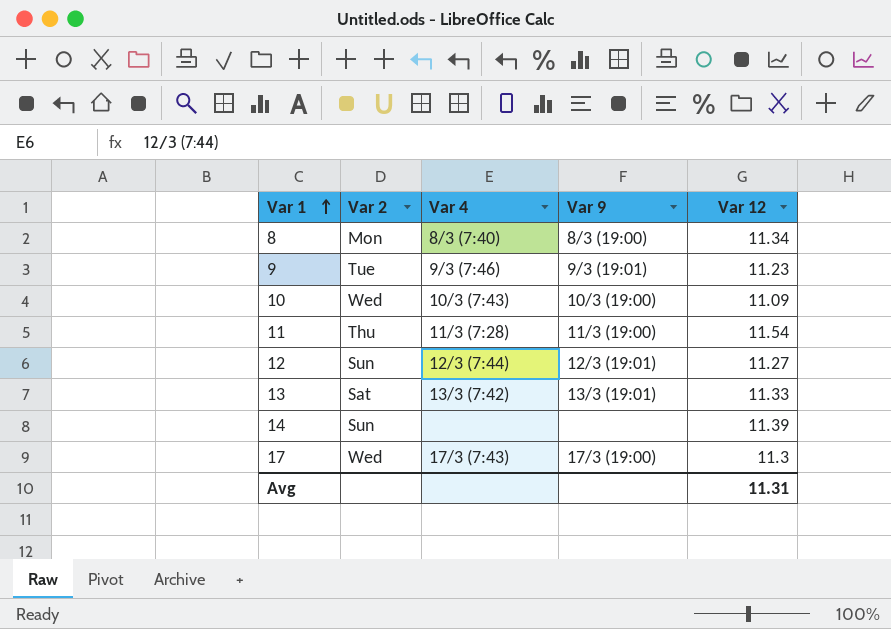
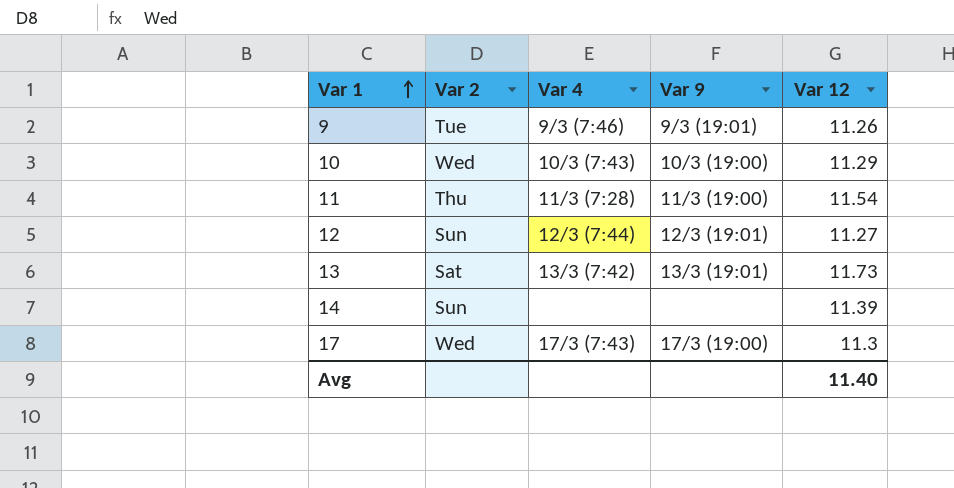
row 8: Mon | 8/3 (7:40) | 8/3 (19:00) | 11.34 -> none
9 | Var 12: 11.23 -> 11.26
10 | Var 12: 11.09 -> 11.29
13 | Var 12: 11.33 -> 11.73
Avg | Var 12: 11.31 -> 11.40

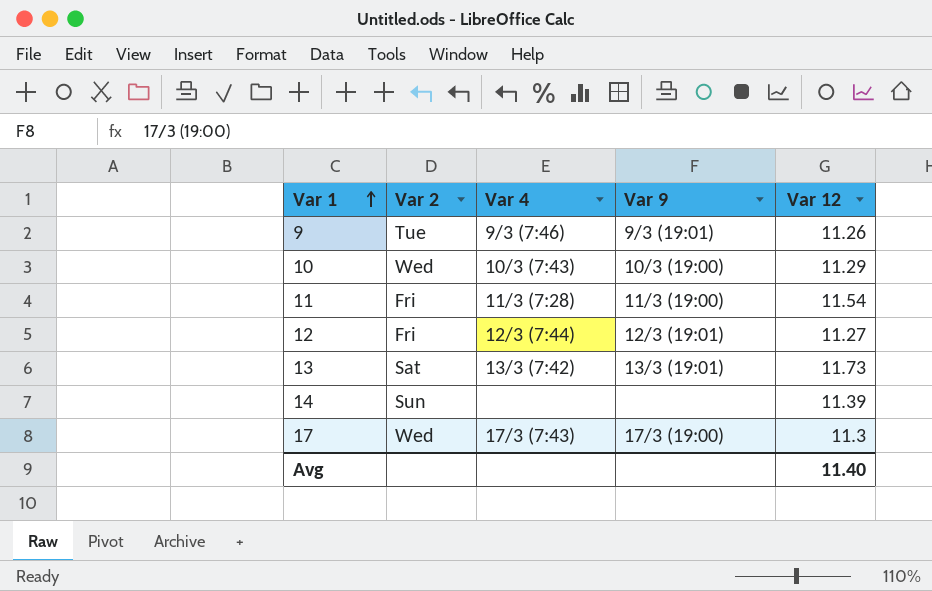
11 | Var 2: Thu -> Fri
12 | Var 2: Sun -> Fri

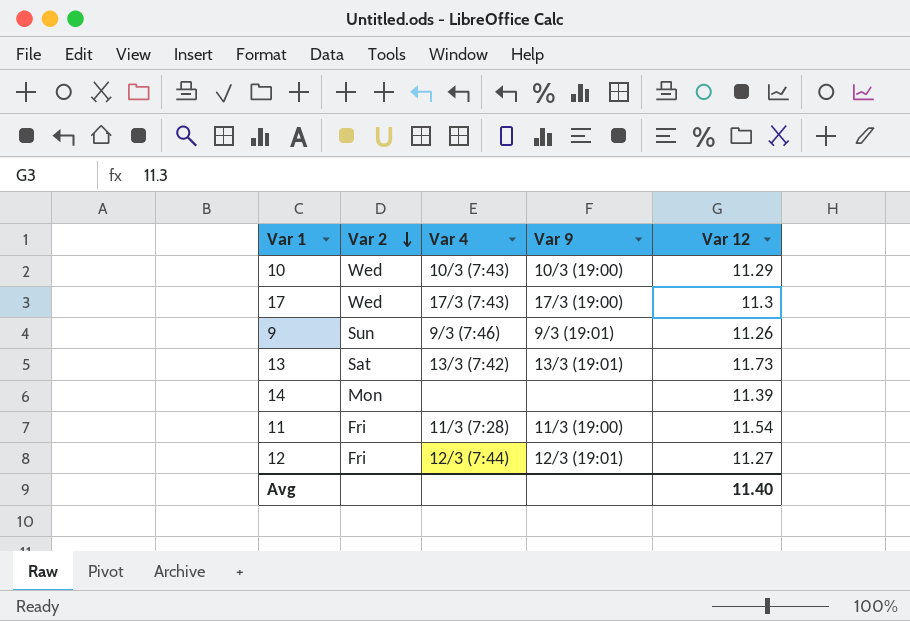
row order: Var 1 ascending -> Var 2 descending
9 | Var 2: Tue -> Sun
14 | Var 2: Sun -> Mon

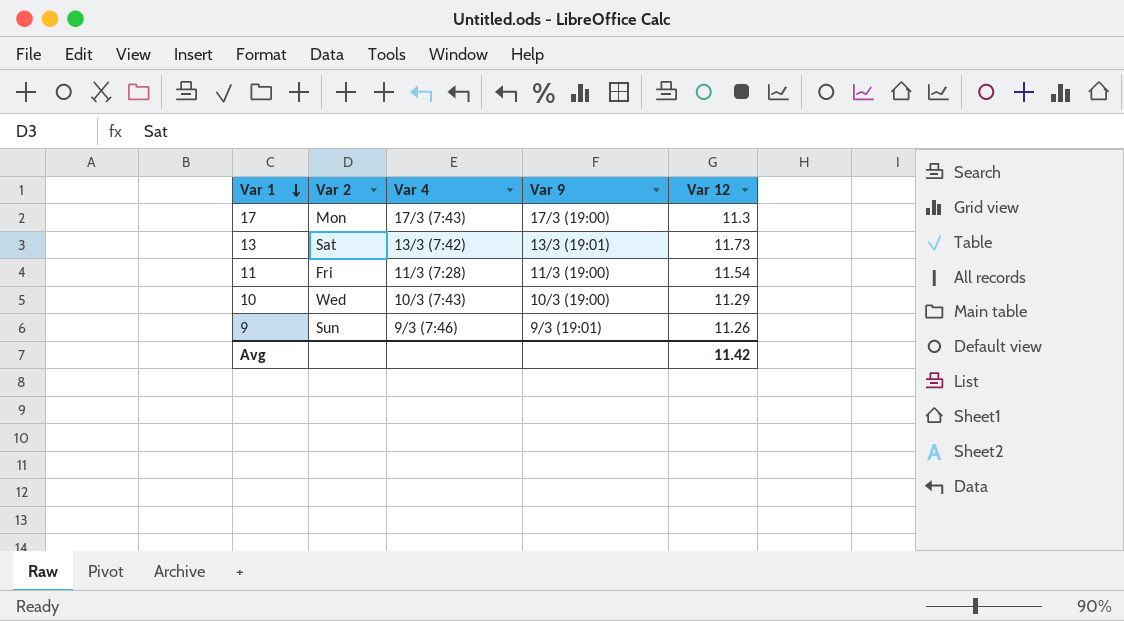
row order: Var 2 descending -> Var 1 descending
row 14: Mon | none | none | 11.39 -> none
row 12: Fri | 12/3 (7:44) | 12/3 (19:01) | 11.27 -> none
17 | Var 2: Wed -> Mon
Avg | Var 12: 11.40 -> 11.42

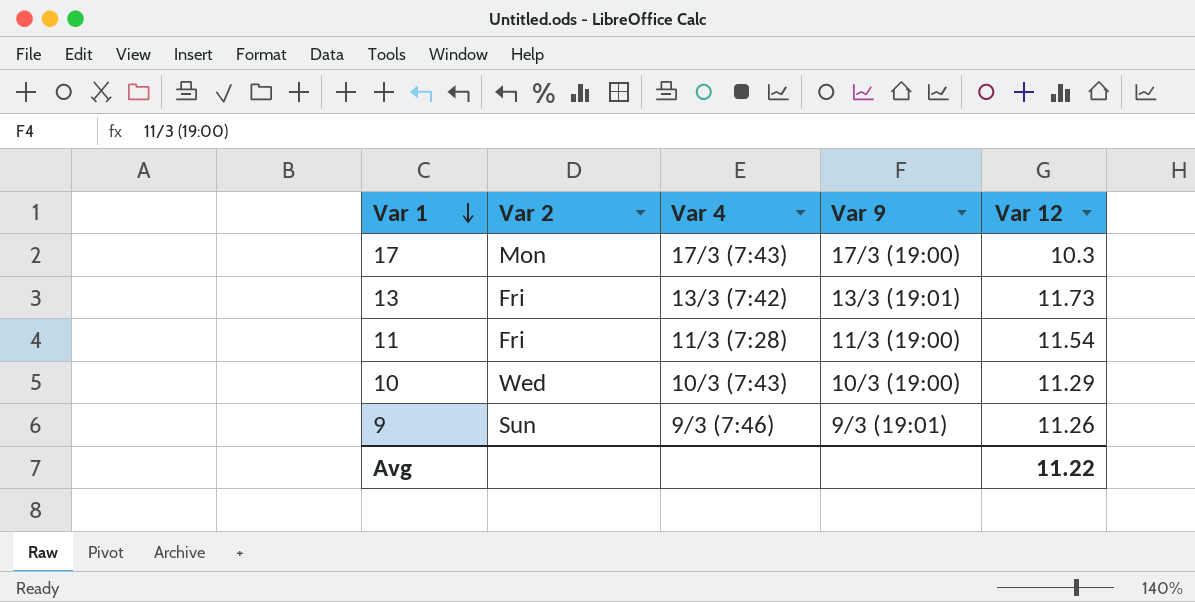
17 | Var 12: 11.3 -> 10.3
13 | Var 2: Sat -> Fri
Avg | Var 12: 11.42 -> 11.22

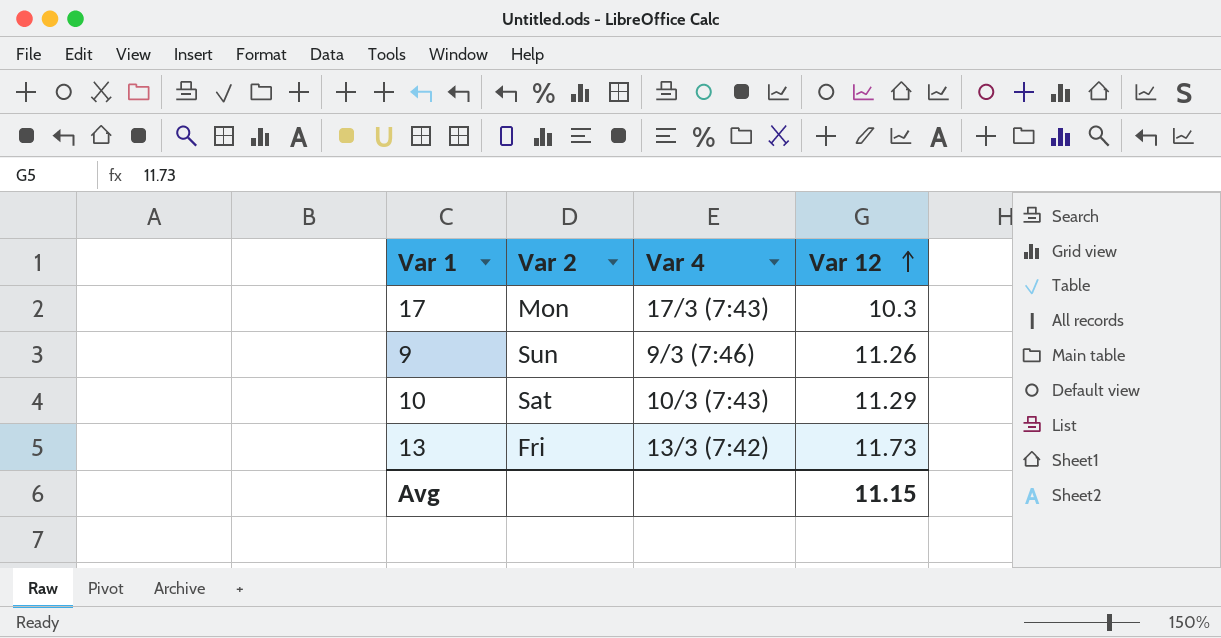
row order: Var 1 descending -> Var 12 ascending
column Var 9 | position: 4 -> none
row 11: Fri | 11/3 (7:28) | 11/3 (19:00) | 11.54 -> none
10 | Var 2: Wed -> Sat
Avg | Var 12: 11.22 -> 11.15

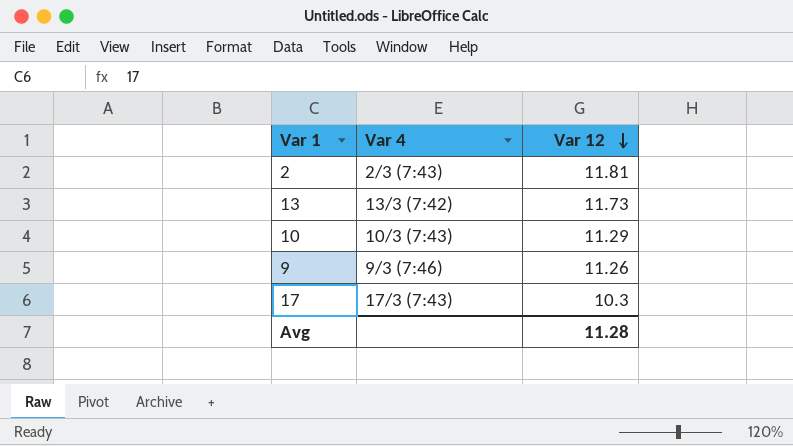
row order: Var 12 ascending -> Var 12 descending
column Var 2 | position: 2 -> none
row 2: none -> 2/3 (7:43) | 11.81
Avg | Var 12: 11.15 -> 11.28

